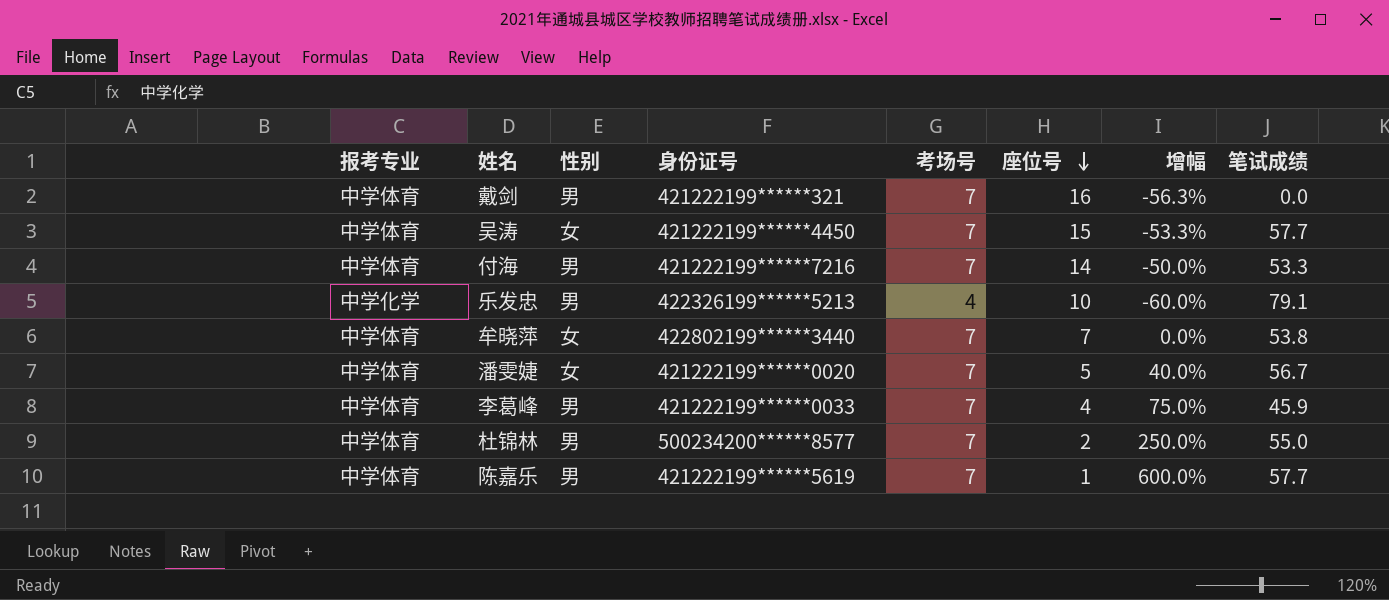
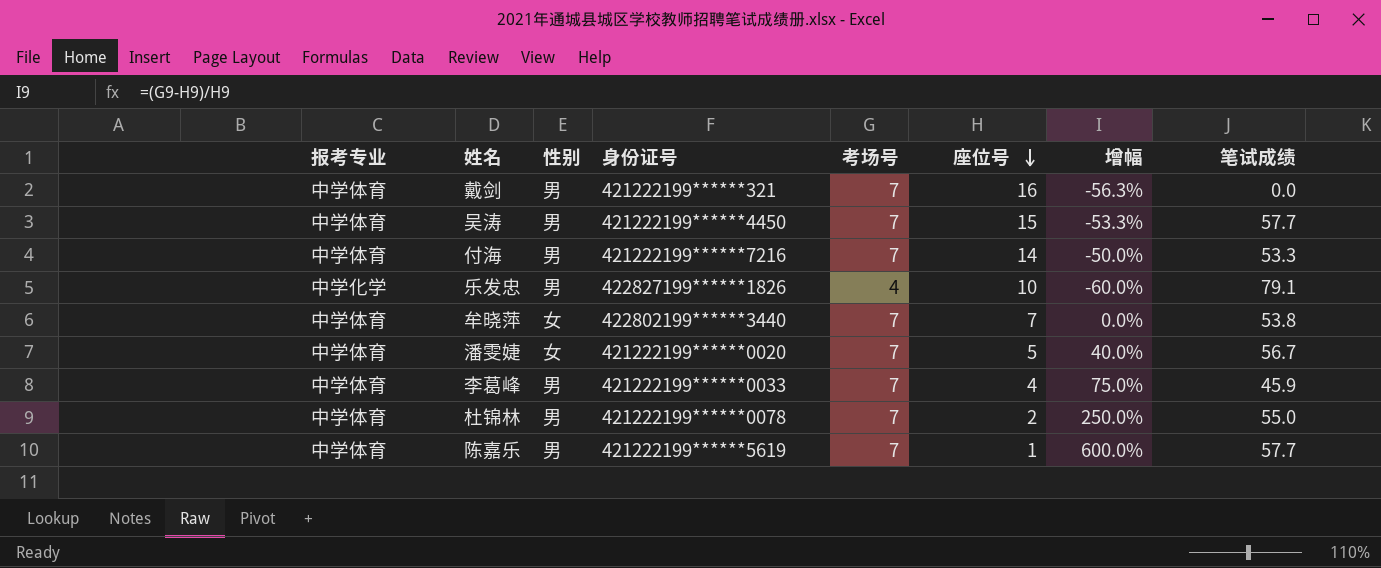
吴涛 | 性别: 女 -> 男
乐发忠 | 身份证号: 422326199******5213 -> 422827199******1826
杜锦林 | 身份证号: 500234200******8577 -> 421222199******0078

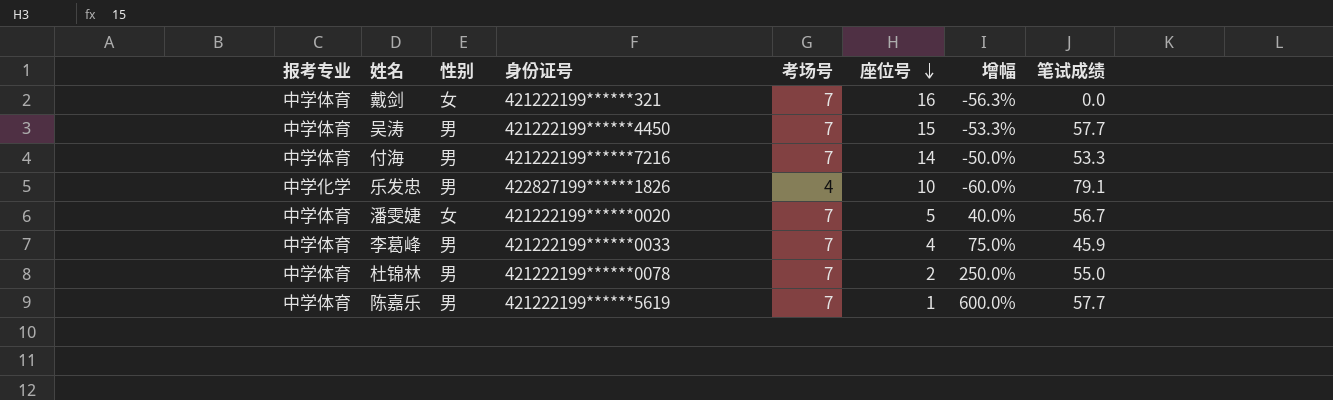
row 牟晓萍: 中学体育 | 女 | 422802199******3440 | 7 | 7 | 0.0% | 53.8 -> none
戴剑 | 性别: 男 -> 女

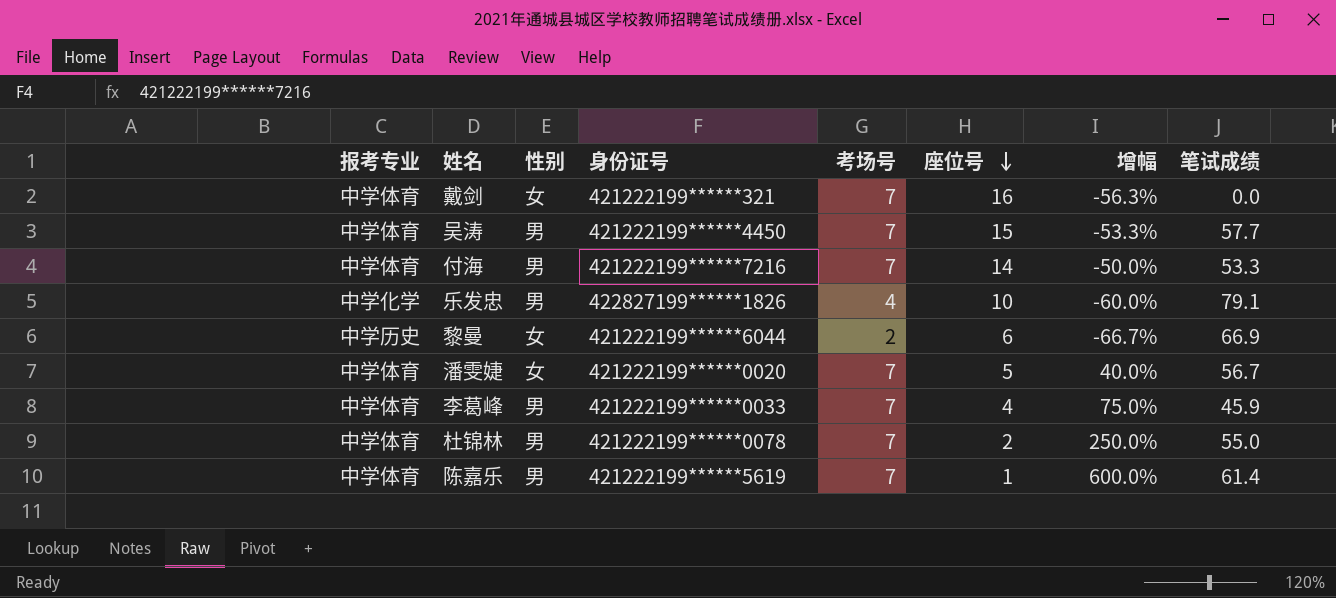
row 黎曼: none -> 中学历史 | 女 | 421222199******6044 | 2 | 6 | -66.7% | 66.9
陈嘉乐 | 笔试成绩: 57.7 -> 61.4

